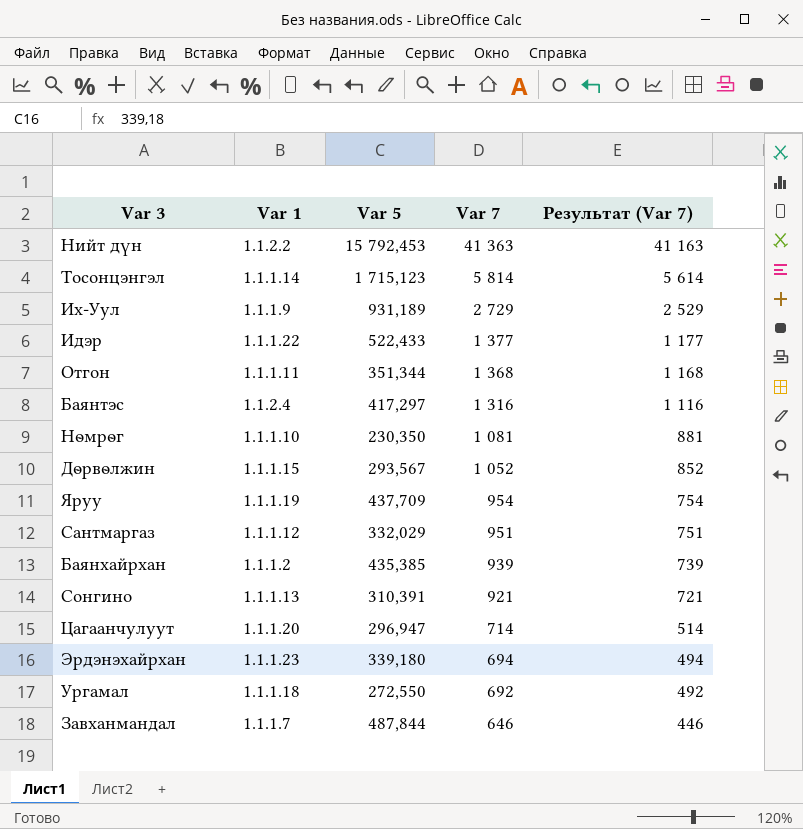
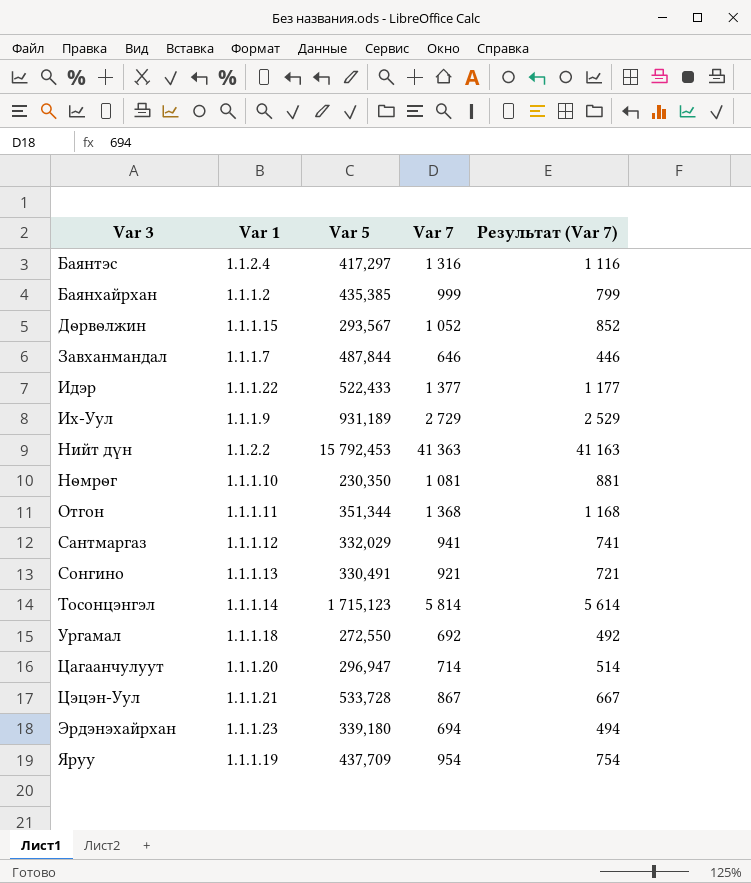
row order: Var 7 descending -> Var 3 ascending
Баянхайрхан | Var 7: 939 -> 999
Баянхайрхан | Результат (Var 7): 739 -> 799
Сантмаргаз | Var 7: 951 -> 941
Сантмаргаз | Результат (Var 7): 751 -> 741
Сонгино | Var 5: 310,391 -> 330,491
row Цэцэн-Уул: none -> 1.1.1.21 | 533,728 | 867 | 667

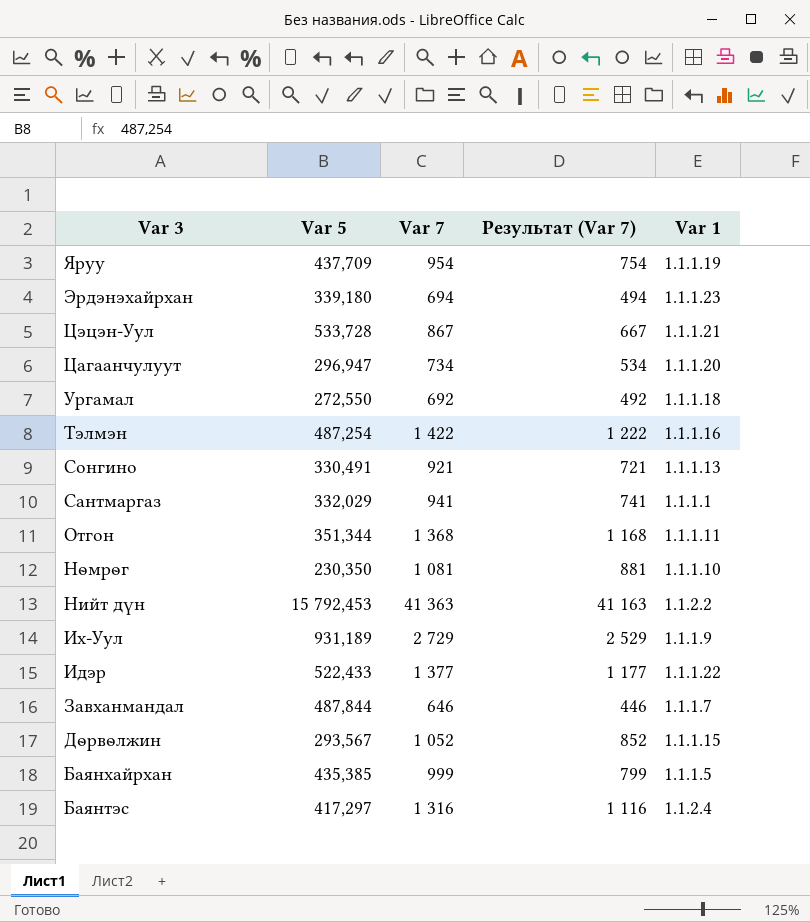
row order: Var 3 ascending -> Var 3 descending
column Var 1 | position: 2 -> 5
row Тосонцэнгэл: 1.1.1.14 | 1 715,123 | 5 814 | 5 614 -> none
Цагаанчулуут | Var 7: 714 -> 734
Цагаанчулуут | Результат (Var 7): 514 -> 534
row Тэлмэн: none -> 487,254 | 1 422 | 1 222 | 1.1.1.16
Сантмаргаз | Var 1: 1.1.1.12 -> 1.1.1.1
Баянхайрхан | Var 1: 1.1.1.2 -> 1.1.1.5

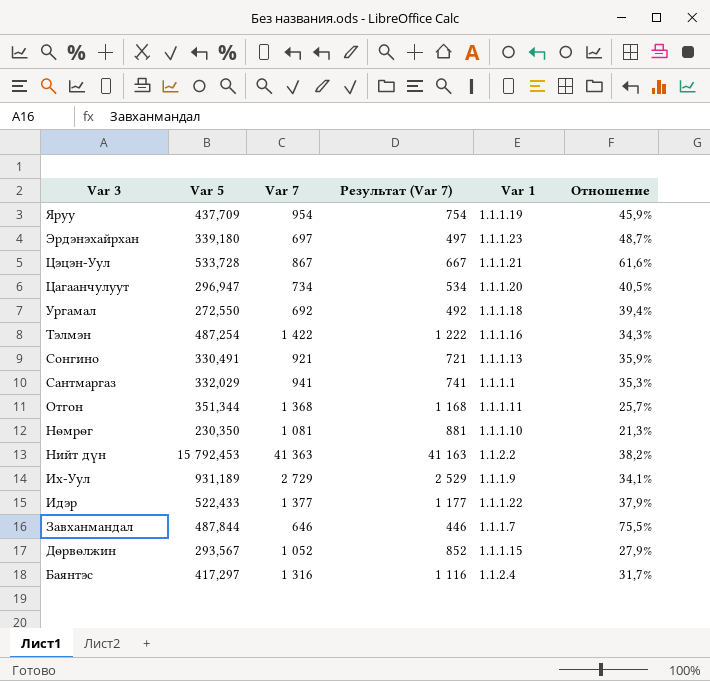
column Отношение | formula: none -> [Var 5] / [Var 7]
row Баянхайрхан: 435,385 | 999 | 799 | 1.1.1.5 -> none
Эрдэнэхайрхан | Var 7: 694 -> 697
Эрдэнэхайрхан | Результат (Var 7): 494 -> 497

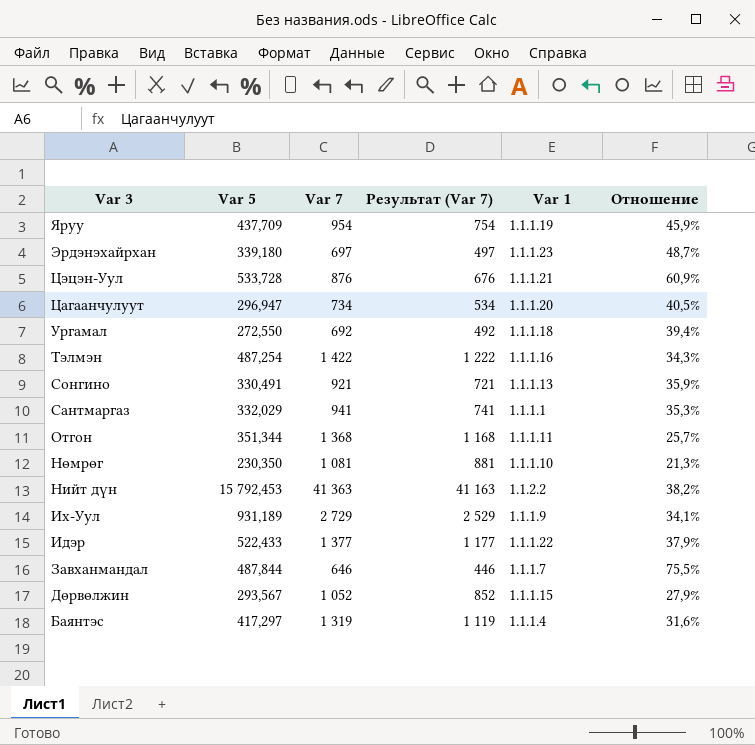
Цэцэн-Уул | Var 7: 867 -> 876
Цэцэн-Уул | Результат (Var 7): 667 -> 676
Цэцэн-Уул | Отношение: 61,6% -> 60,9%
Баянтэс | Var 7: 1 316 -> 1 319
Баянтэс | Результат (Var 7): 1 116 -> 1 119
Баянтэс | Var 1: 1.1.2.4 -> 1.1.1.4
Баянтэс | Отношение: 31,7% -> 31,6%

